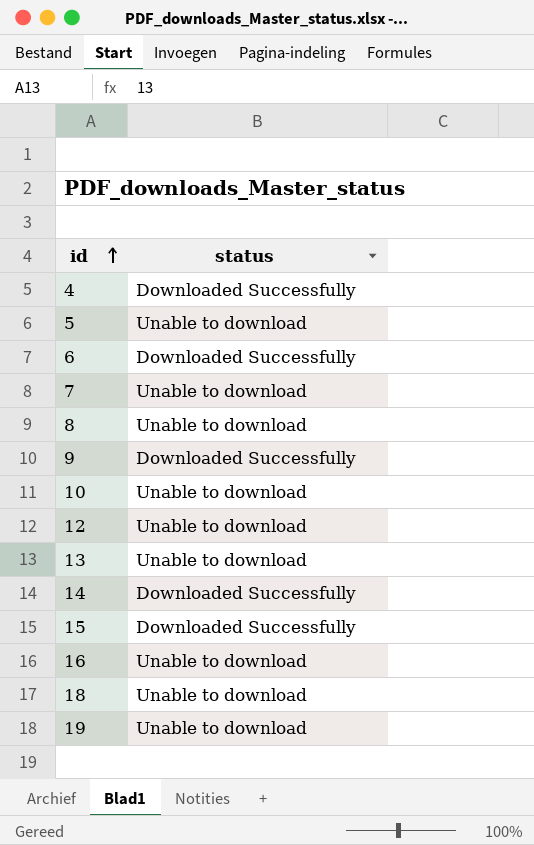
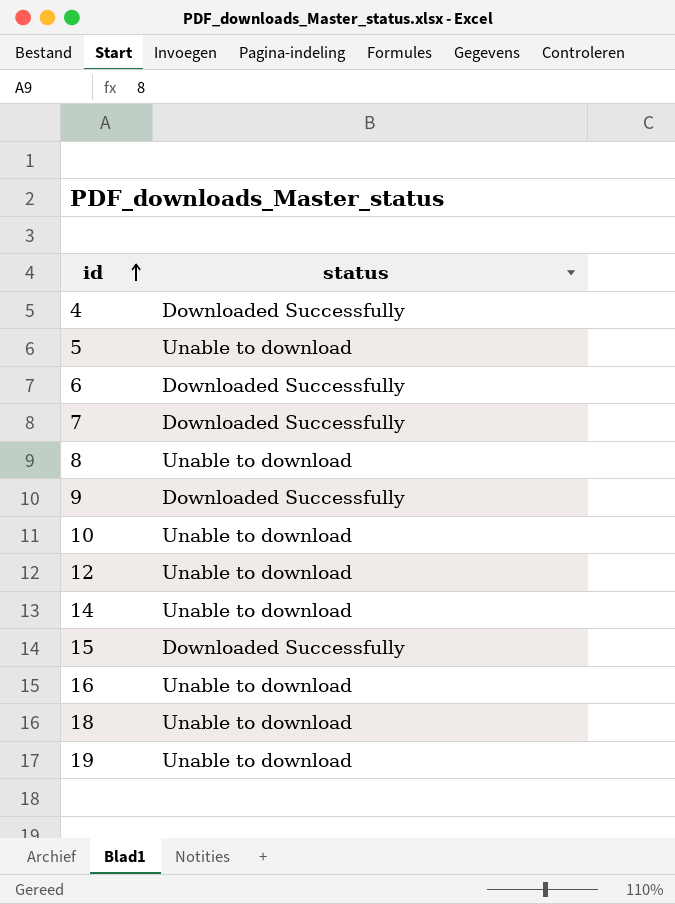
row 13: Unable to download -> none
7 | status: Unable to download -> Downloaded Successfully
14 | status: Downloaded Successfully -> Unable to download

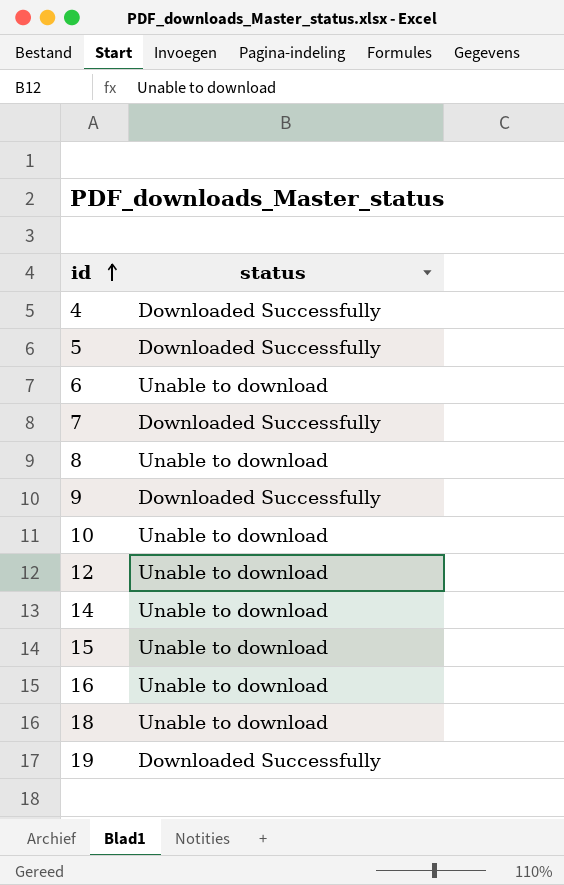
5 | status: Unable to download -> Downloaded Successfully
6 | status: Downloaded Successfully -> Unable to download
15 | status: Downloaded Successfully -> Unable to download
19 | status: Unable to download -> Downloaded Successfully

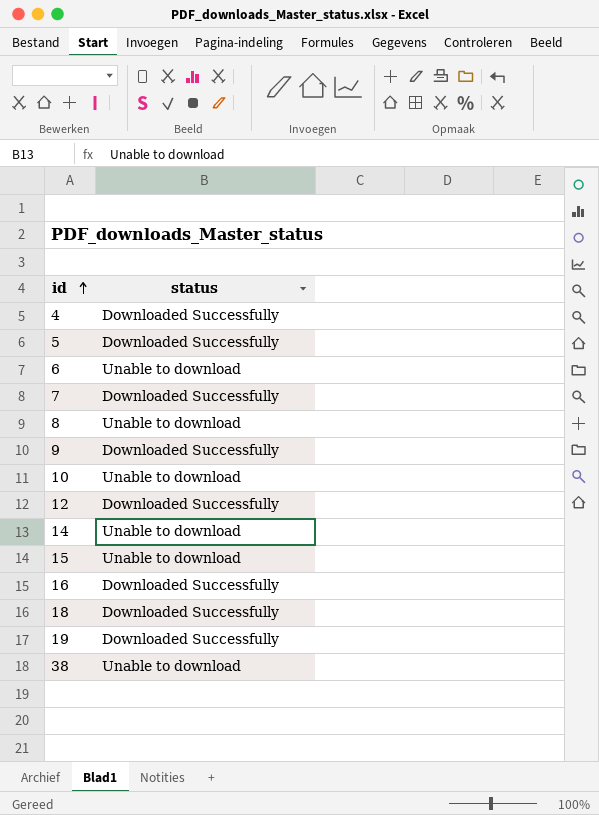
12 | status: Unable to download -> Downloaded Successfully
16 | status: Unable to download -> Downloaded Successfully
18 | status: Unable to download -> Downloaded Successfully
row 38: none -> Unable to download

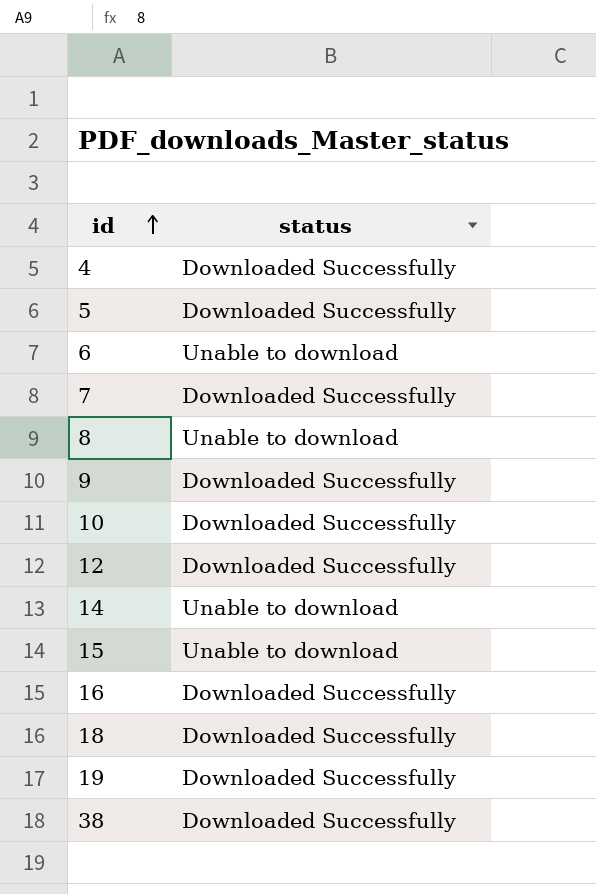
10 | status: Unable to download -> Downloaded Successfully
38 | status: Unable to download -> Downloaded Successfully

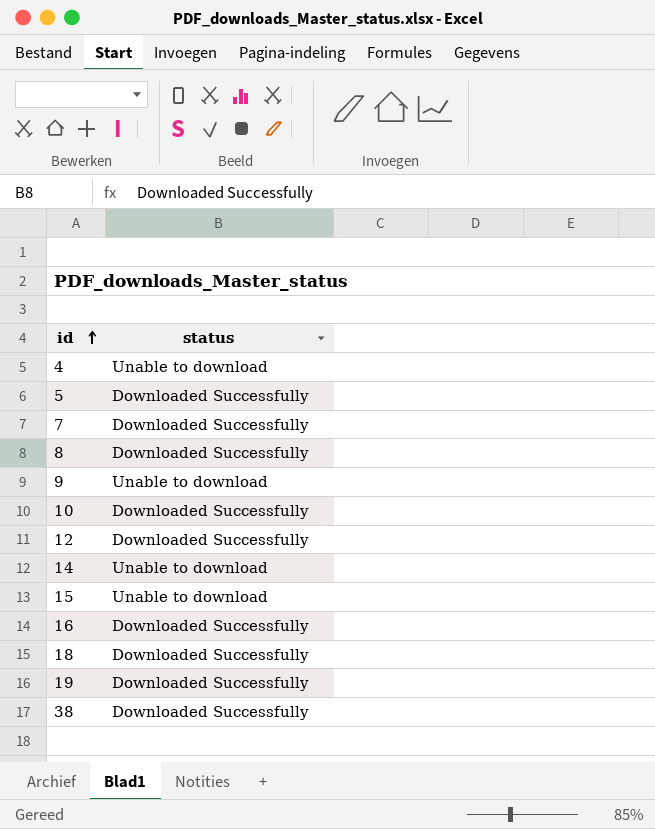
row 6: Unable to download -> none
4 | status: Downloaded Successfully -> Unable to download
8 | status: Unable to download -> Downloaded Successfully
9 | status: Downloaded Successfully -> Unable to download

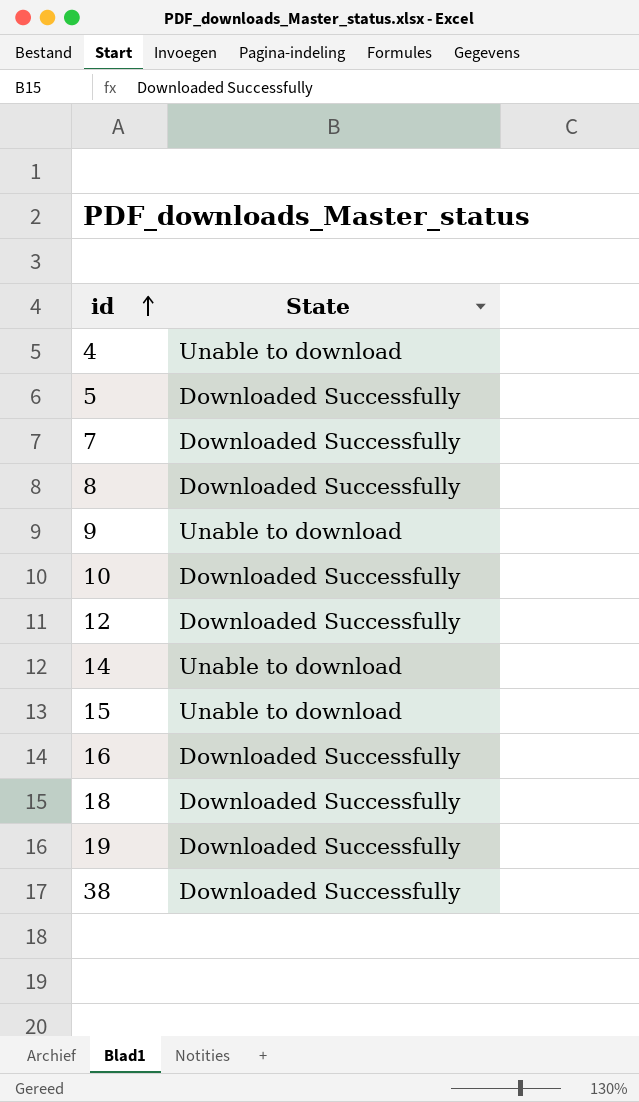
column name: status -> State

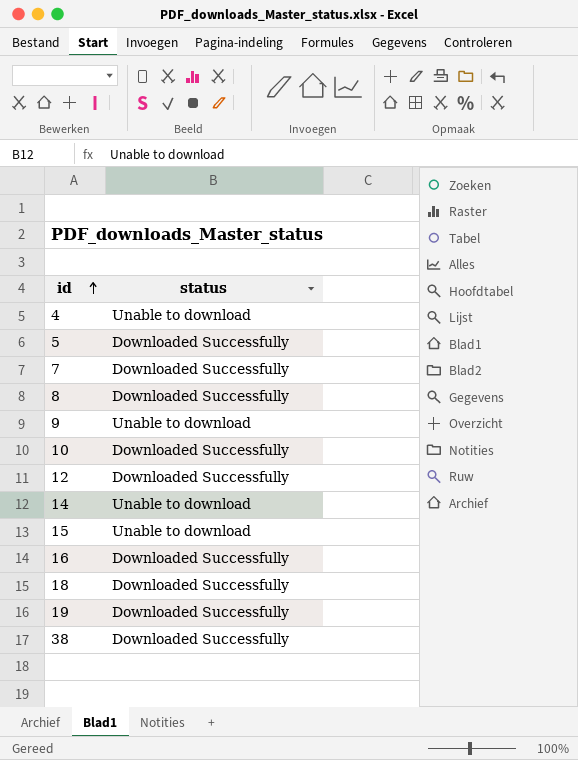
column name: State -> status

